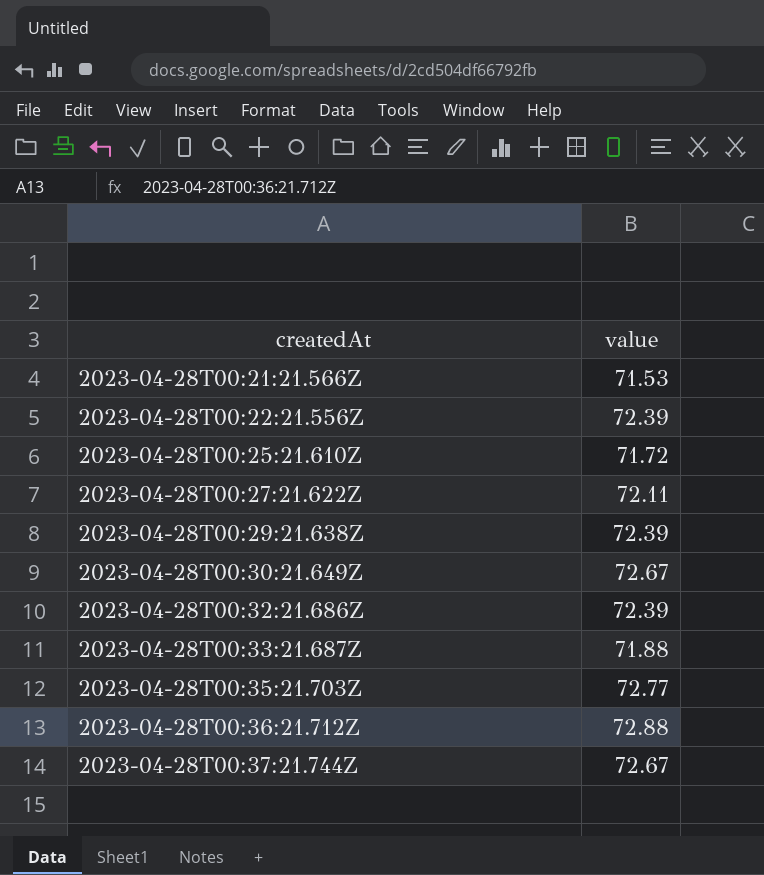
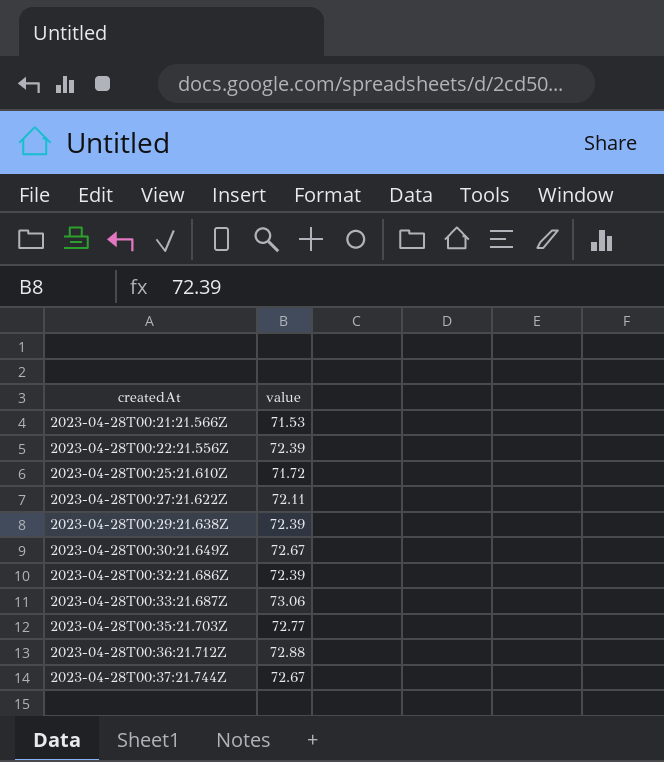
2023-04-28T00:33:21.687Z | value: 71.88 -> 73.06

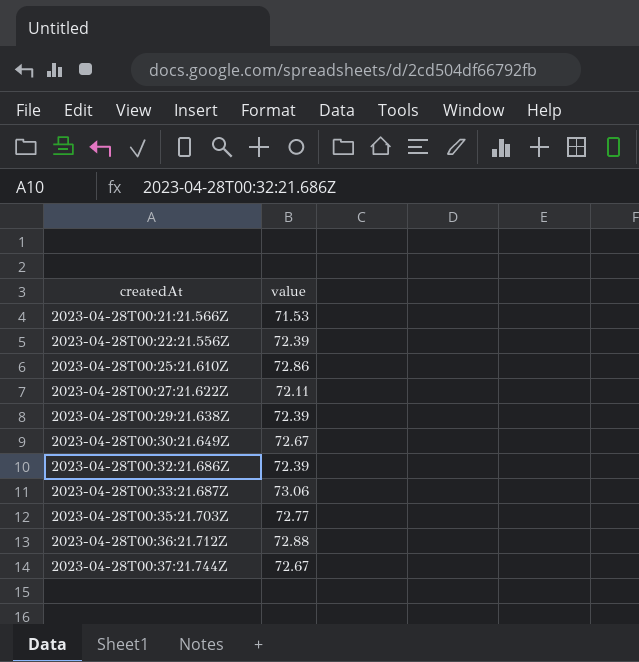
2023-04-28T00:25:21.610Z | value: 71.72 -> 72.86

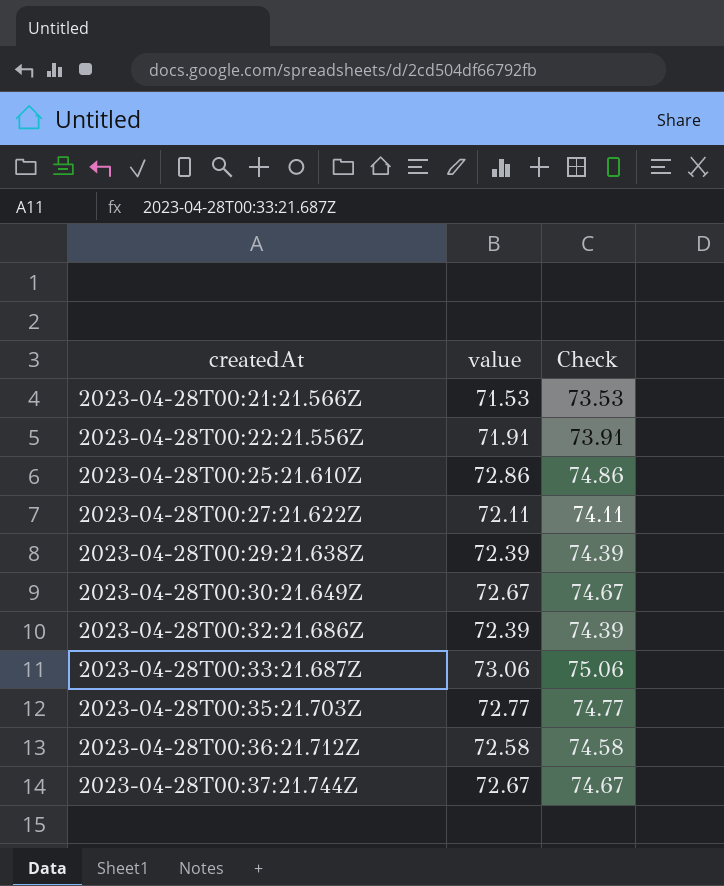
column Check | formula: none -> [value] + 2
2023-04-28T00:22:21.556Z | value: 72.39 -> 71.91
2023-04-28T00:36:21.712Z | value: 72.88 -> 72.58

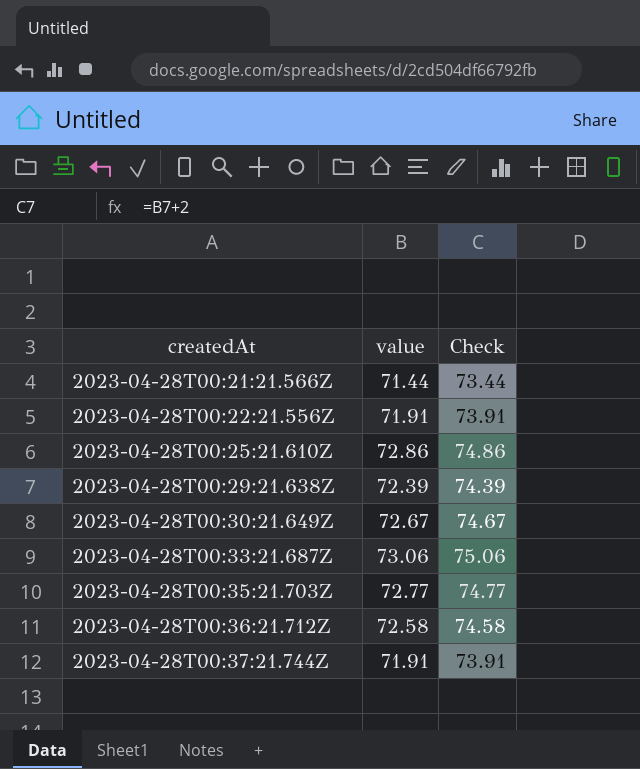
row 2023-04-28T00:27:21.622Z: 72.11 | 74.11 -> none
row 2023-04-28T00:32:21.686Z: 72.39 | 74.39 -> none
2023-04-28T00:21:21.566Z | value: 71.53 -> 71.44
2023-04-28T00:21:21.566Z | Check: 73.53 -> 73.44
2023-04-28T00:37:21.744Z | value: 72.67 -> 71.91
2023-04-28T00:37:21.744Z | Check: 74.67 -> 73.91

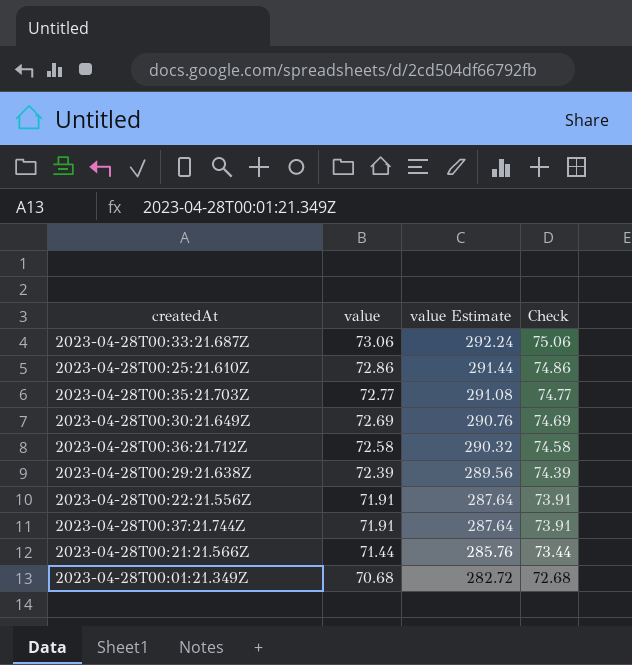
row order: createdAt ascending -> value descending
column value Estimate | formula: none -> [value] * 4
2023-04-28T00:30:21.649Z | value: 72.67 -> 72.69
2023-04-28T00:30:21.649Z | Check: 74.67 -> 74.69
row 2023-04-28T00:01:21.349Z: none -> 70.68 | 282.72 | 72.68

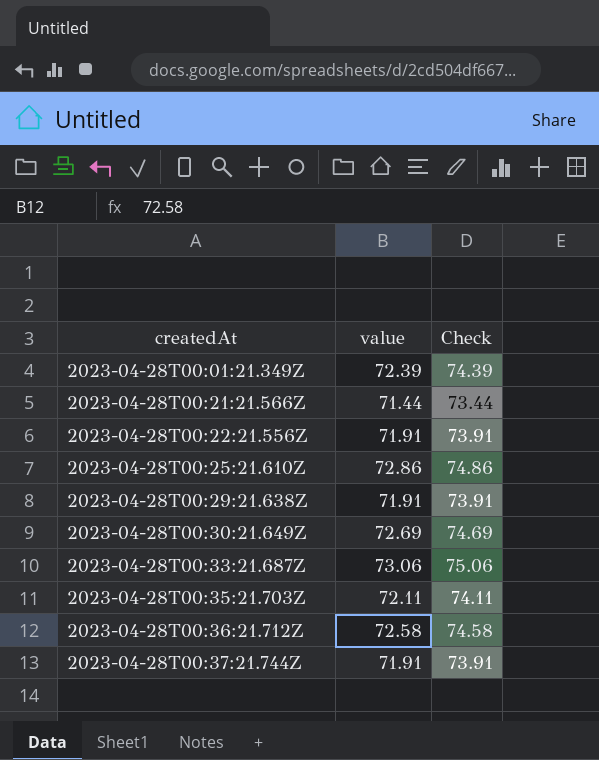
row order: value descending -> createdAt ascending
column value Estimate | formula: [value] * 4 -> none
2023-04-28T00:01:21.349Z | value: 70.68 -> 72.39
2023-04-28T00:01:21.349Z | Check: 72.68 -> 74.39
2023-04-28T00:29:21.638Z | value: 72.39 -> 71.91
2023-04-28T00:29:21.638Z | Check: 74.39 -> 73.91
2023-04-28T00:35:21.703Z | value: 72.77 -> 72.11
2023-04-28T00:35:21.703Z | Check: 74.77 -> 74.11

